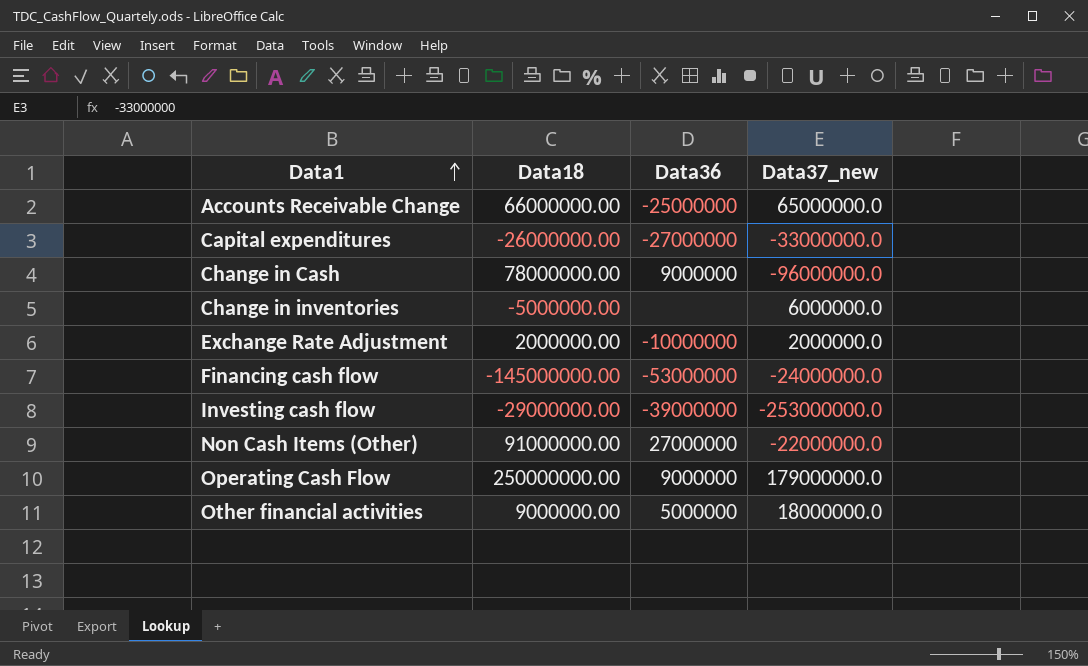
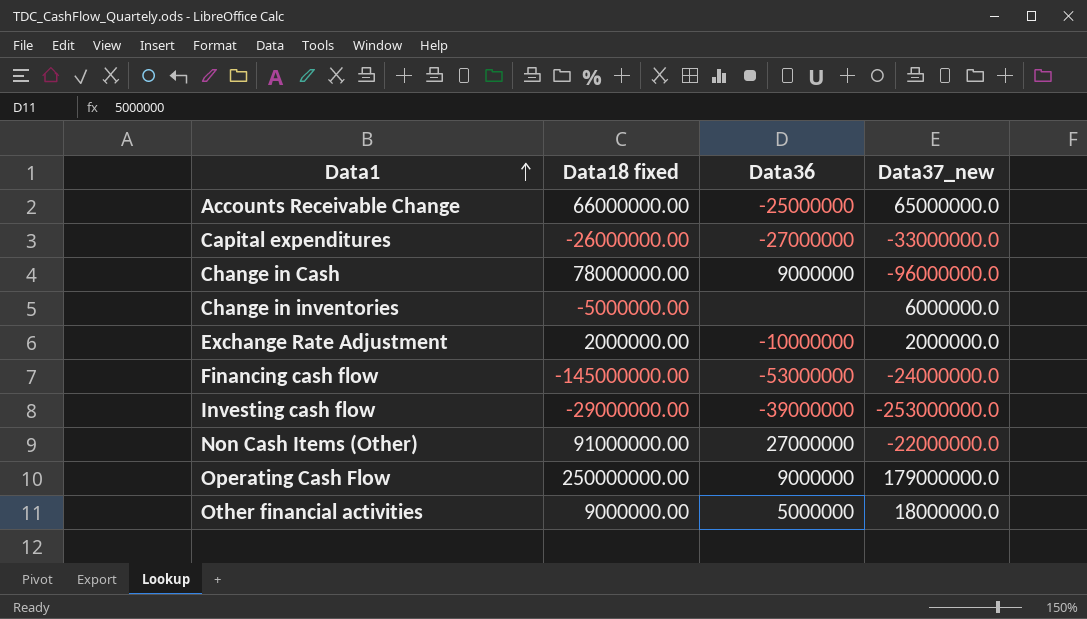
column name: Data18 -> Data18 fixed

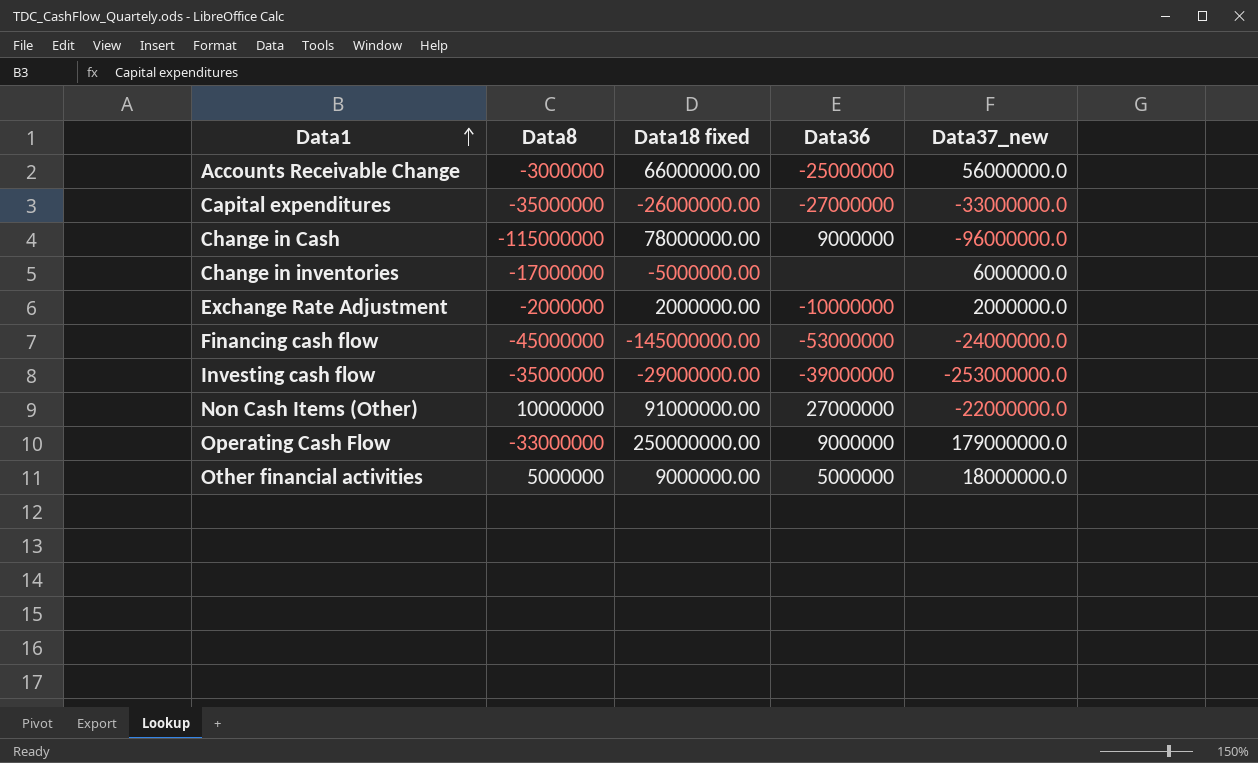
column Data8 | position: none -> 2
Accounts Receivable Change | Data37_new: 65000000.0 -> 56000000.0

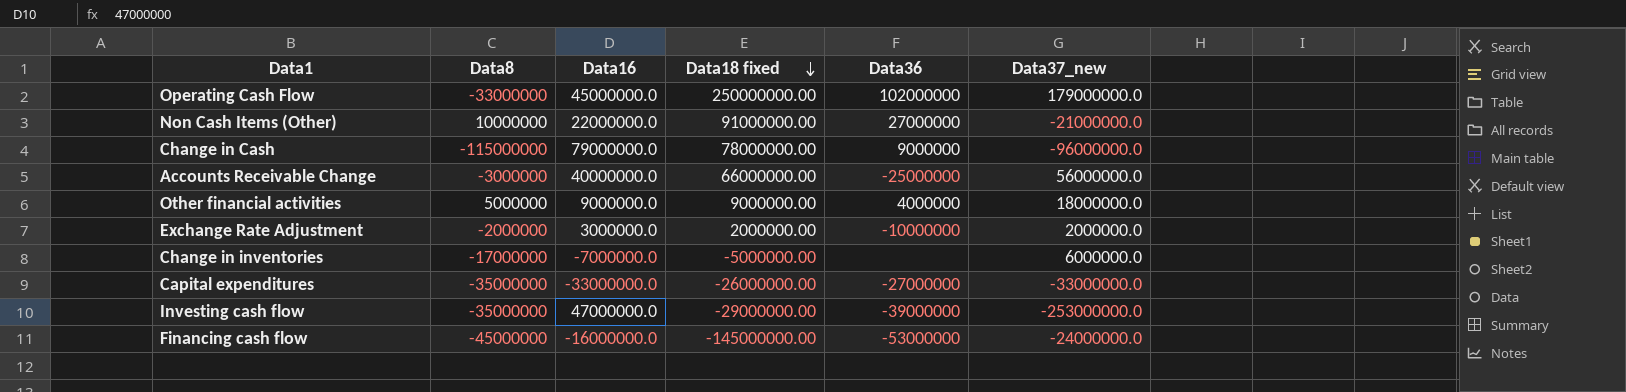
row order: Data1 ascending -> Data18 fixed descending
column Data16 | position: none -> 3
Operating Cash Flow | Data36: 9000000 -> 102000000
Non Cash Items (Other) | Data37_new: -22000000.0 -> -21000000.0
Other financial activities | Data36: 5000000 -> 4000000

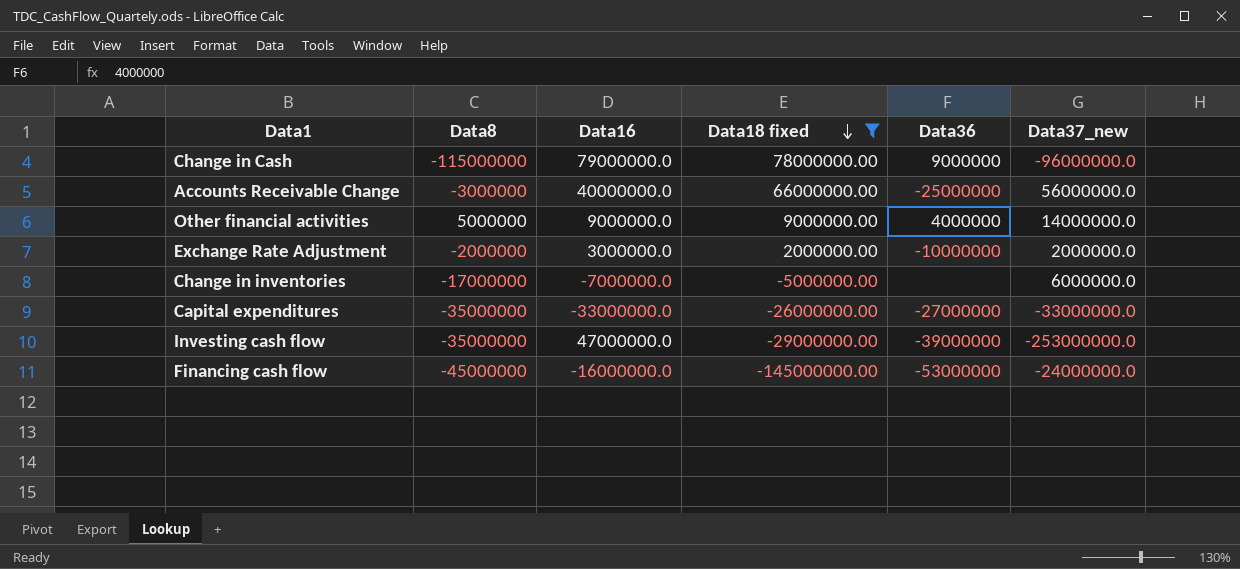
filter: none -> Data18 fixed <= 78000000.00
Other financial activities | Data37_new: 18000000.0 -> 14000000.0

